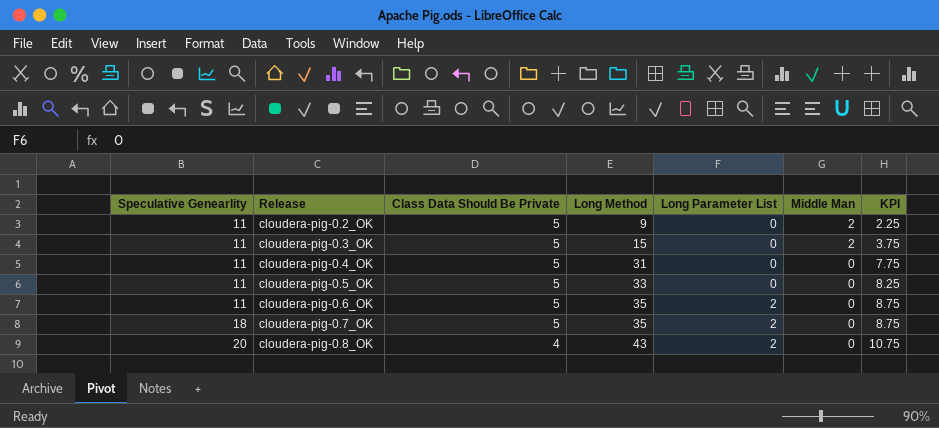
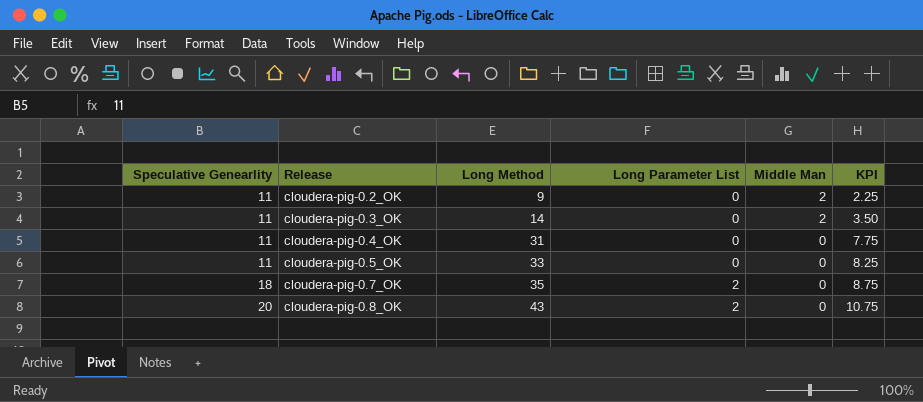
column Class Data Should Be Private | position: 3 -> none
row cloudera-pig-0.6_OK: 11 | 5 | 35 | 2 | 0 | 8.75 -> none
cloudera-pig-0.3_OK | Long Method: 15 -> 14
cloudera-pig-0.3_OK | KPI: 3.75 -> 3.50

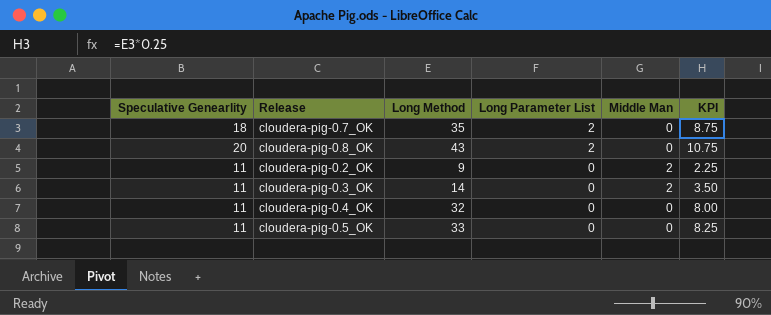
row order: Speculative Genearlity ascending -> Long Parameter List descending
cloudera-pig-0.4_OK | Long Method: 31 -> 32
cloudera-pig-0.4_OK | KPI: 7.75 -> 8.00

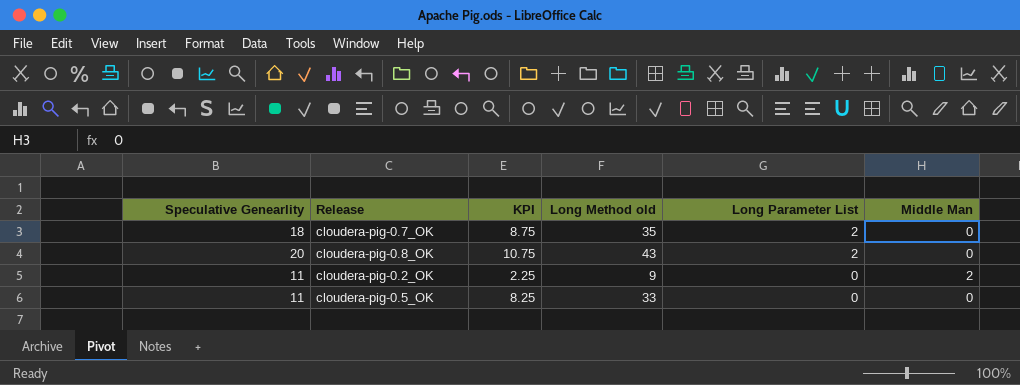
column KPI | position: 6 -> 3
column name: Long Method -> Long Method old
row cloudera-pig-0.3_OK: 11 | 14 | 0 | 2 | 3.50 -> none
row cloudera-pig-0.4_OK: 11 | 32 | 0 | 0 | 8.00 -> none

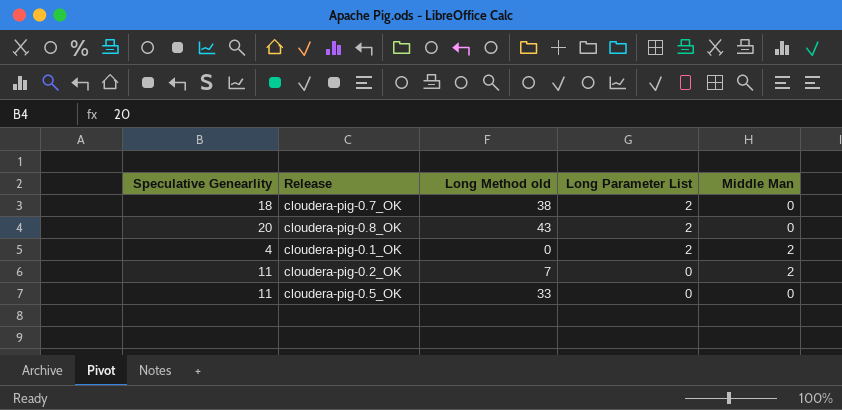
column KPI | formula: [Long Method old] * 0.25 -> none
cloudera-pig-0.7_OK | Long Method old: 35 -> 38
row cloudera-pig-0.1_OK: none -> 4 | 0 | 2 | 2
cloudera-pig-0.2_OK | Long Method old: 9 -> 7

